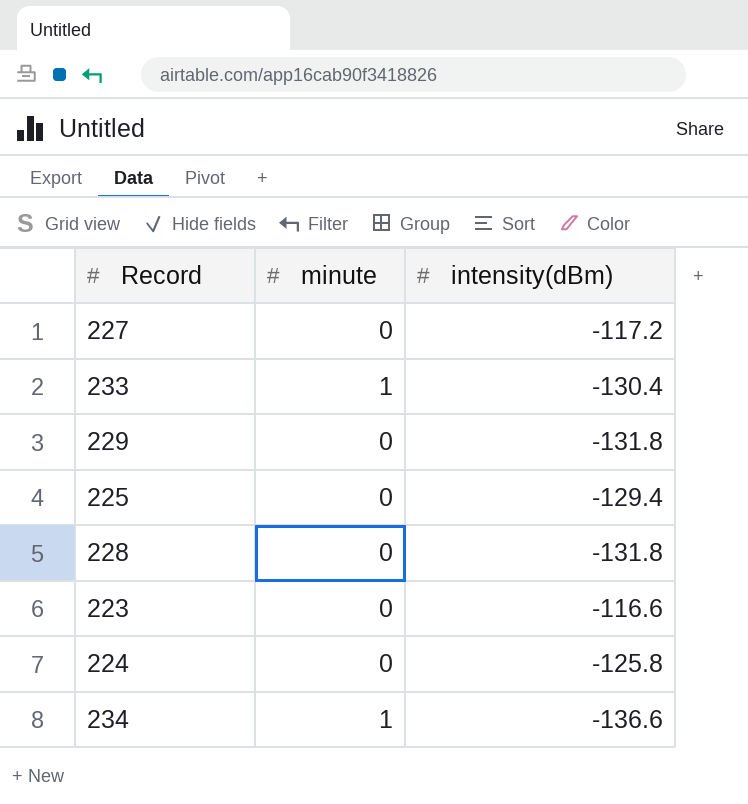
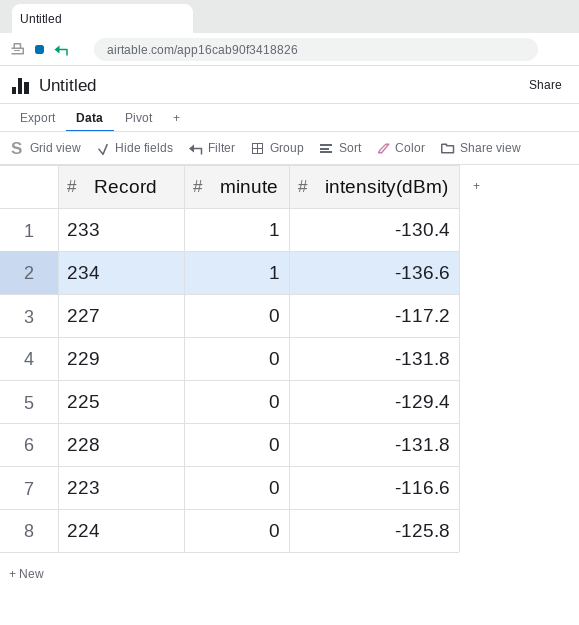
row order: none -> minute descending

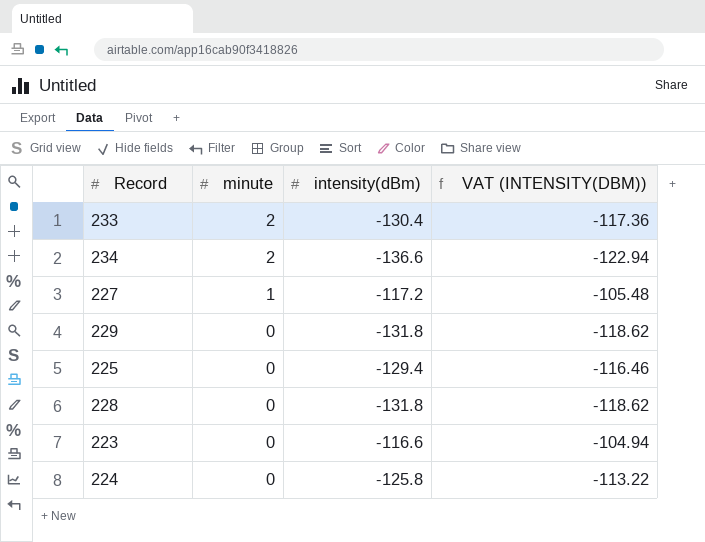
column VAT (INTENSITY(DBM)) | formula: none -> [intensity(dBm)] * 0.9
233 | minute: 1 -> 2
234 | minute: 1 -> 2
227 | minute: 0 -> 1

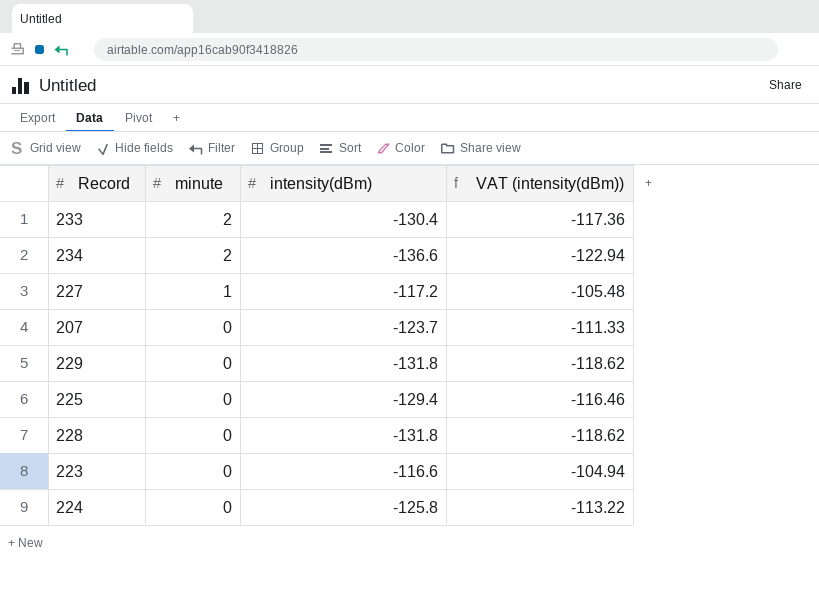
column name: VAT (INTENSITY(DBM)) -> VAT (intensity(dBm))
row 207: none -> 0 | -123.7 | -111.33

